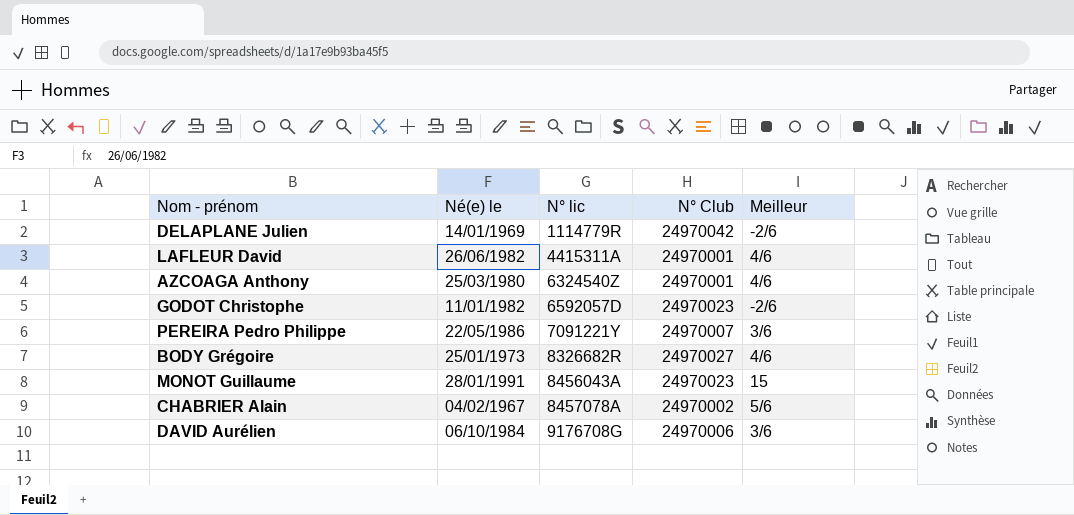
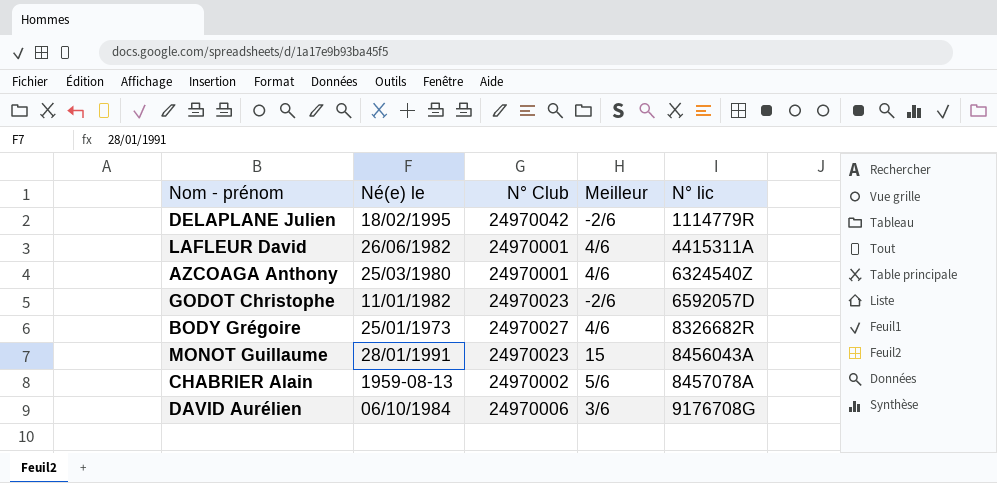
column N° lic | position: 3 -> 5
row PEREIRA Pedro Philippe: 22/05/1986 | 7091221Y | 24970007 | 3/6 -> none
DELAPLANE Julien | Né(e) le: 14/01/1969 -> 18/02/1995
CHABRIER Alain | Né(e) le: 04/02/1967 -> 1959-08-13

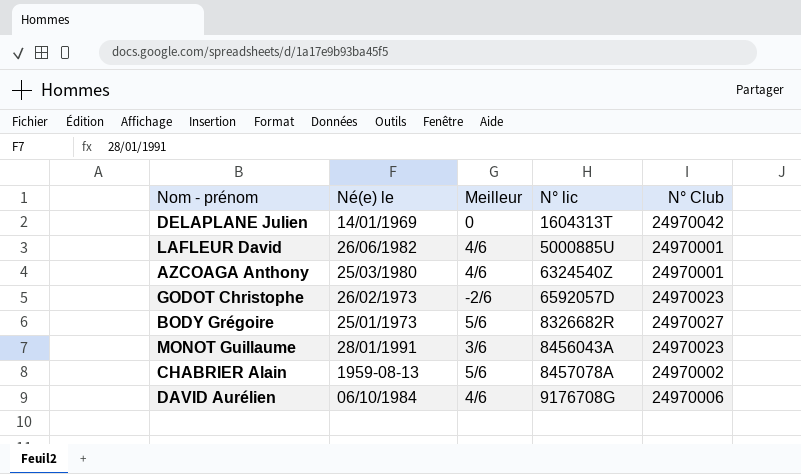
column N° Club | position: 3 -> 5
DELAPLANE Julien | Né(e) le: 18/02/1995 -> 14/01/1969
DELAPLANE Julien | Meilleur: -2/6 -> 0
DELAPLANE Julien | N° lic: 1114779R -> 1604313T
LAFLEUR David | N° lic: 4415311A -> 5000885U
GODOT Christophe | Né(e) le: 11/01/1982 -> 26/02/1973
BODY Grégoire | Meilleur: 4/6 -> 5/6
MONOT Guillaume | Meilleur: 15 -> 3/6
DAVID Aurélien | Meilleur: 3/6 -> 4/6

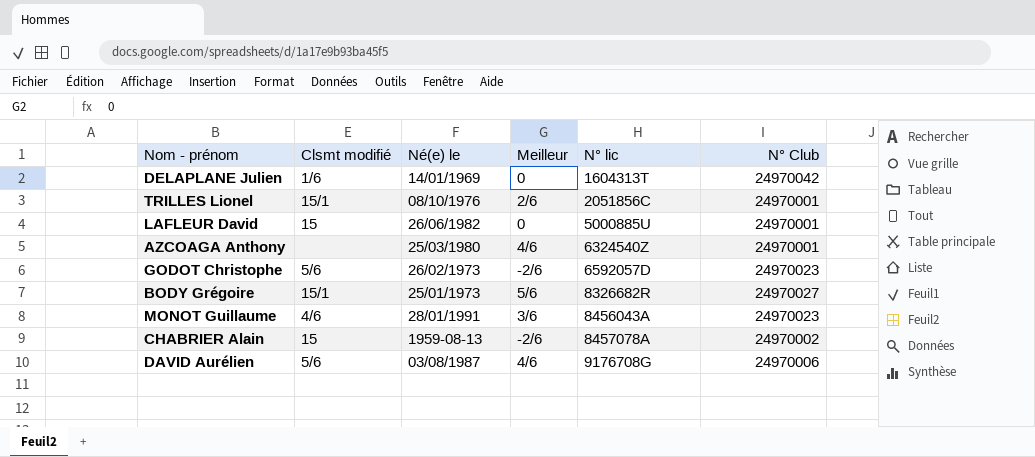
column Clsmt modifié | position: none -> 2
row TRILLES Lionel: none -> 15/1 | 08/10/1976 | 2/6 | 2051856C | 24970001
LAFLEUR David | Meilleur: 4/6 -> 0
CHABRIER Alain | Meilleur: 5/6 -> -2/6
DAVID Aurélien | Né(e) le: 06/10/1984 -> 03/08/1987

